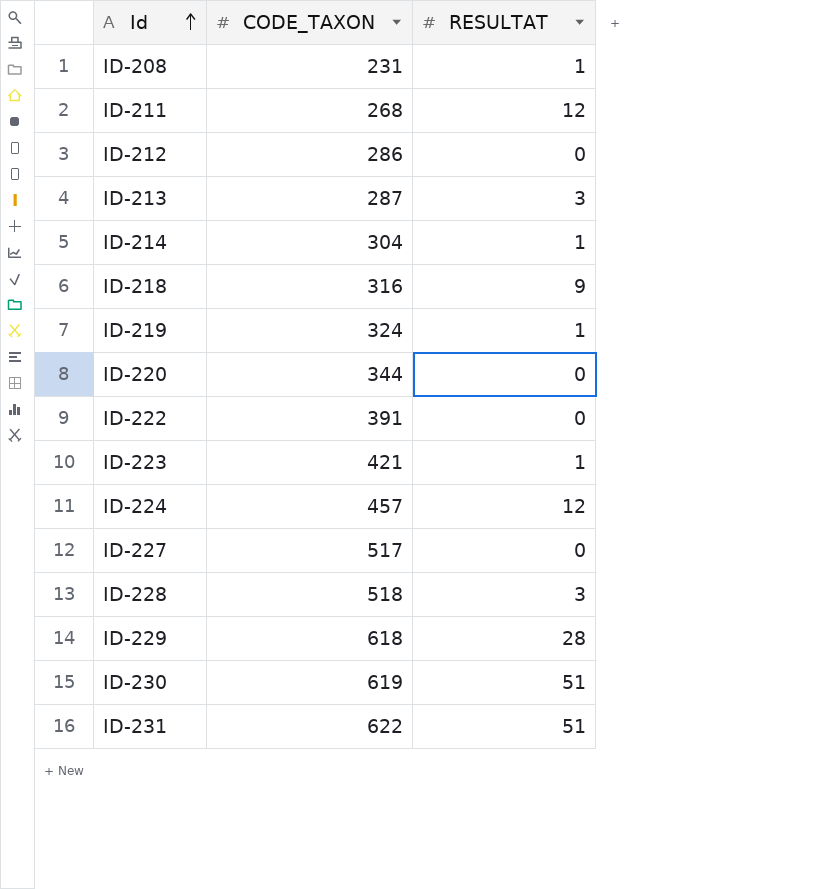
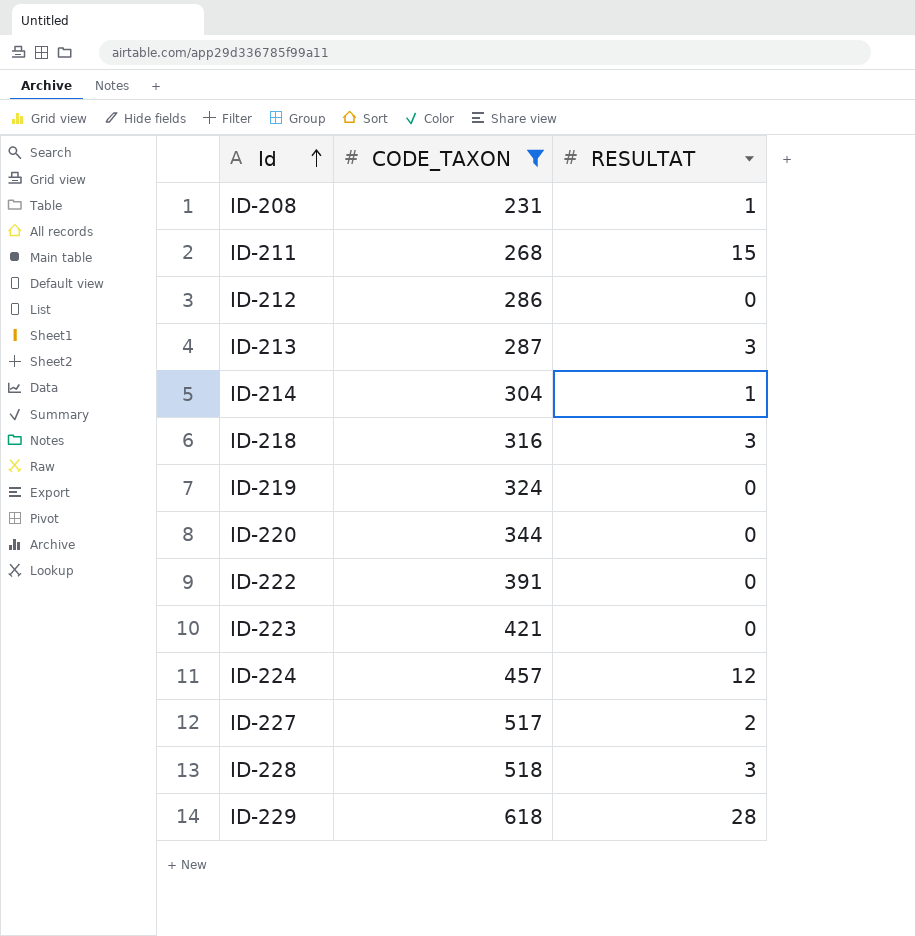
filter: none -> CODE_TAXON <= 618
ID-211 | RESULTAT: 12 -> 15
ID-218 | RESULTAT: 9 -> 3
ID-219 | RESULTAT: 1 -> 0
ID-223 | RESULTAT: 1 -> 0
ID-227 | RESULTAT: 0 -> 2

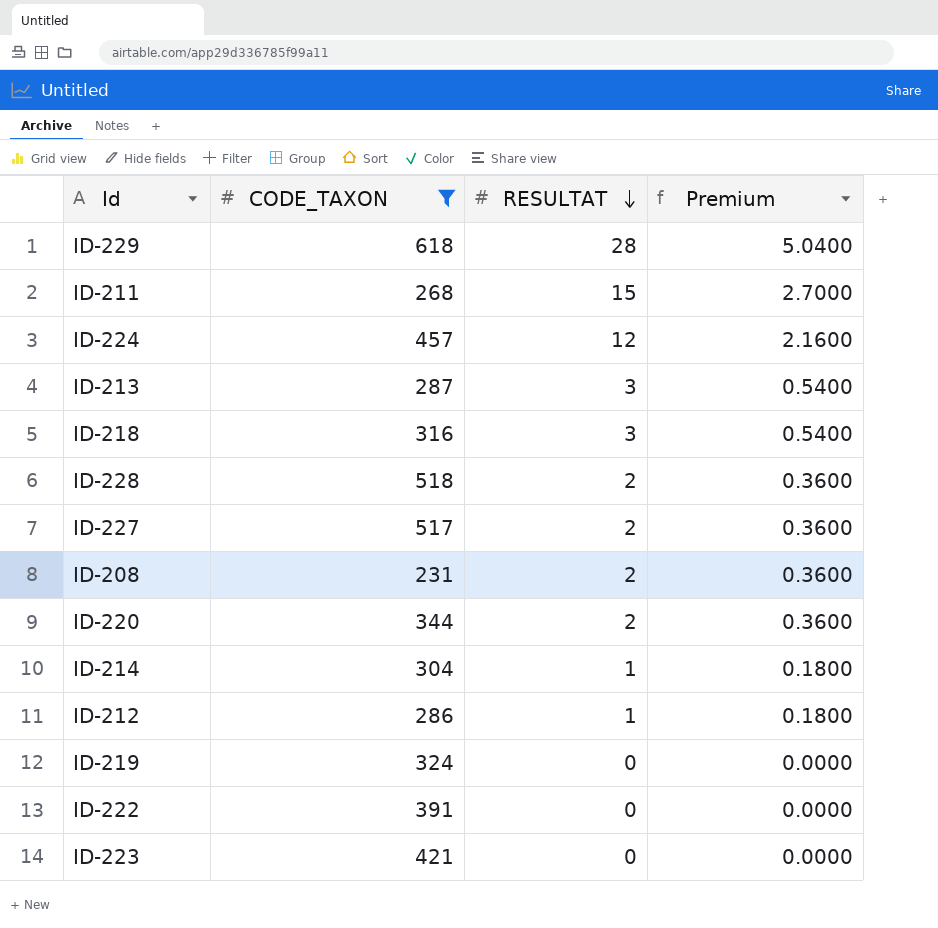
row order: Id ascending -> RESULTAT descending
column Premium | formula: none -> [RESULTAT] * 0.18
ID-228 | RESULTAT: 3 -> 2
ID-208 | RESULTAT: 1 -> 2
ID-220 | RESULTAT: 0 -> 2
ID-212 | RESULTAT: 0 -> 1

